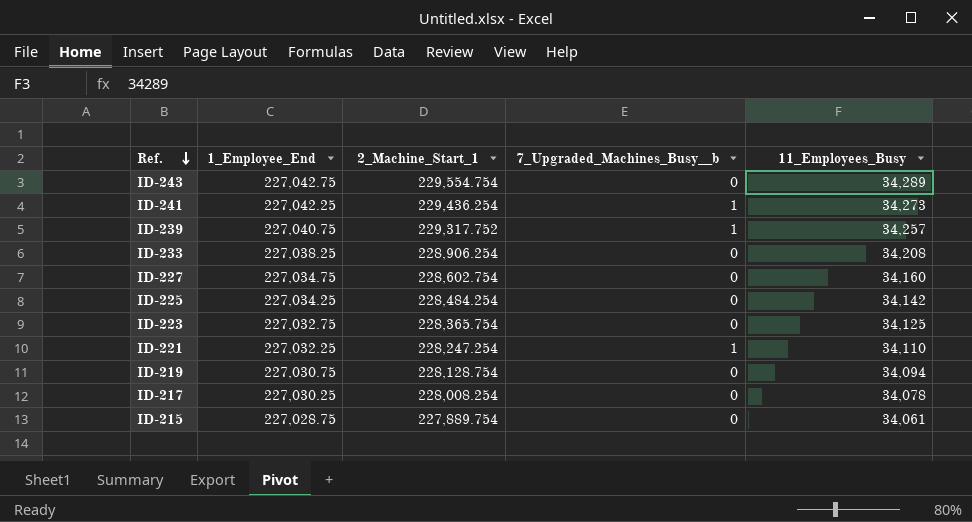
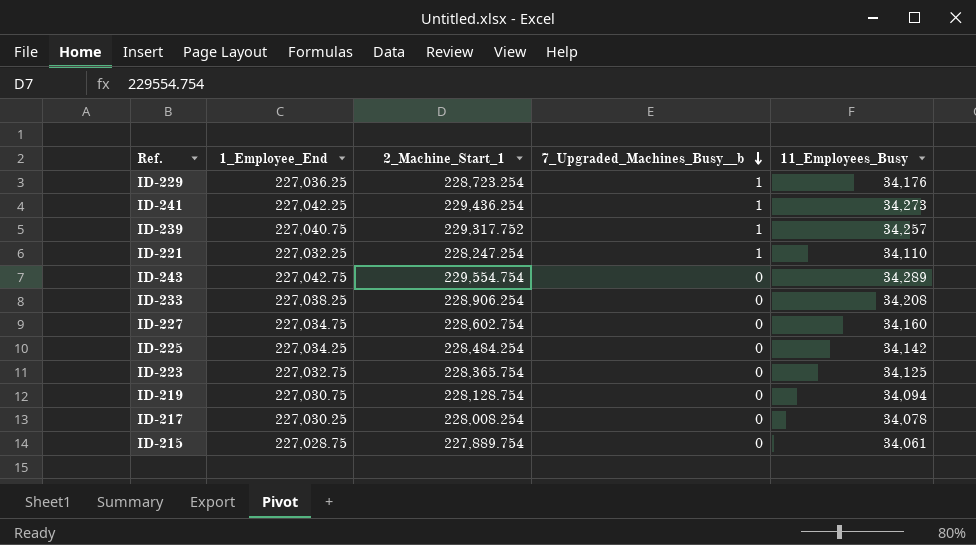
row order: Ref. descending -> 7_Upgraded_Machines_Busy__b descending
row ID-229: none -> 227,036.25 | 228,723.254 | 1 | 34,176

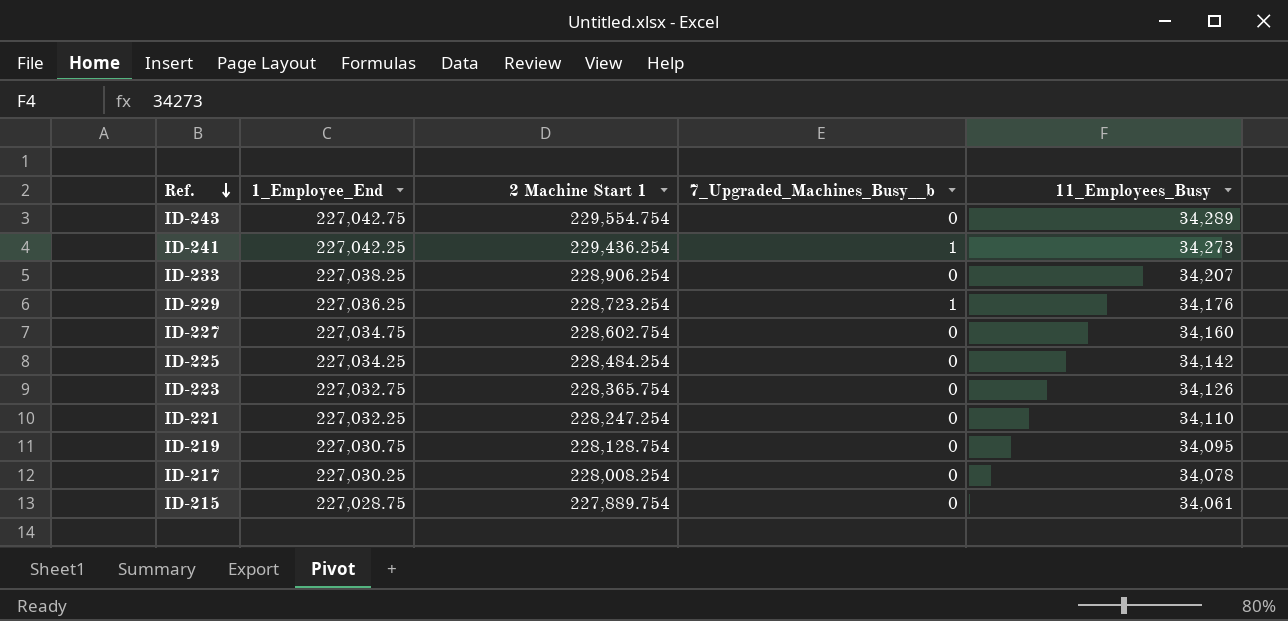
row order: 7_Upgraded_Machines_Busy__b descending -> Ref. descending
column name: 2_Machine_Start_1 -> 2 Machine Start 1
row ID-239: 227,040.75 | 229,317.752 | 1 | 34,257 -> none
ID-233 | 11_Employees_Busy: 34,208 -> 34,207
ID-223 | 11_Employees_Busy: 34,125 -> 34,126
ID-221 | 7_Upgraded_Machines_Busy__b: 1 -> 0
ID-219 | 11_Employees_Busy: 34,094 -> 34,095

